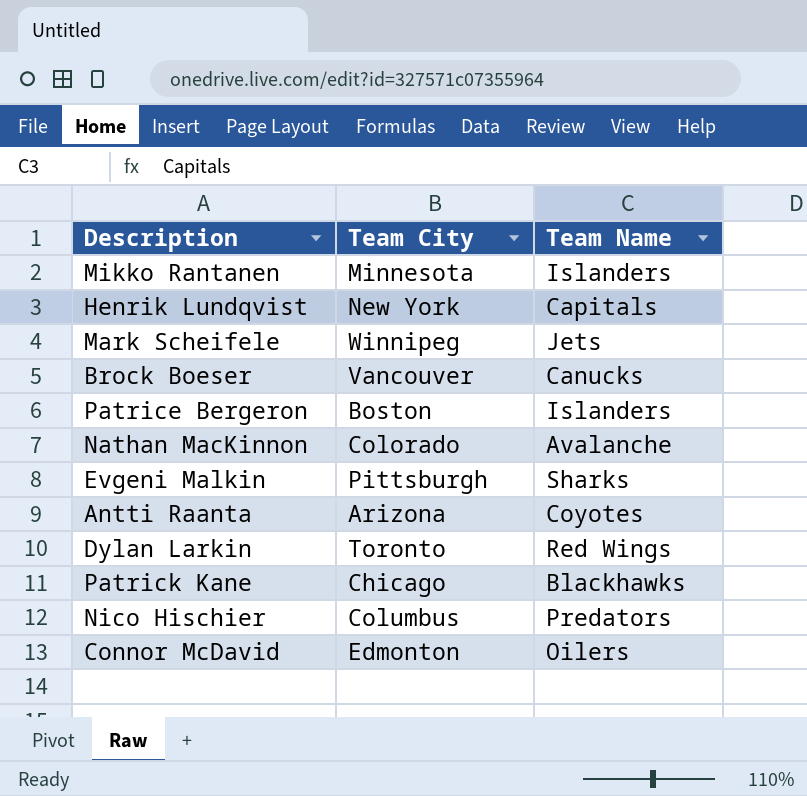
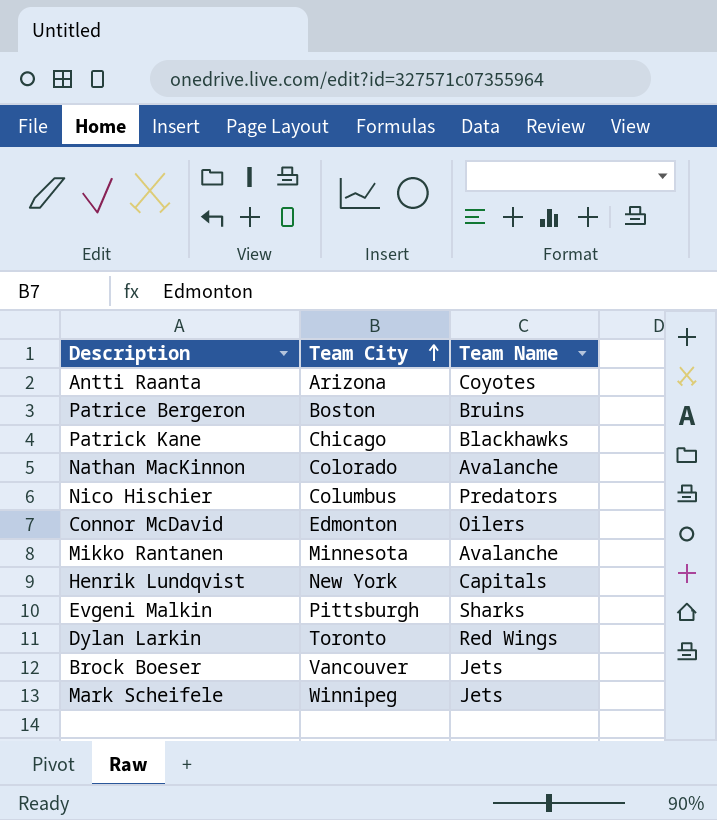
row order: none -> Team City ascending
Patrice Bergeron | Team Name: Islanders -> Bruins
Mikko Rantanen | Team Name: Islanders -> Avalanche
Brock Boeser | Team Name: Canucks -> Jets

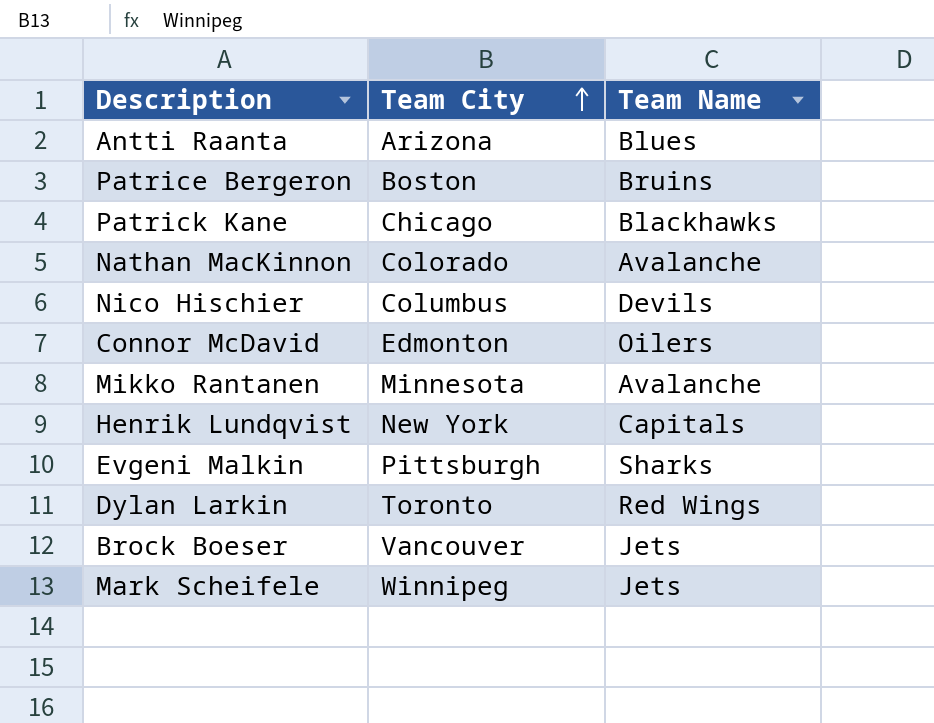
Antti Raanta | Team Name: Coyotes -> Blues
Nico Hischier | Team Name: Predators -> Devils

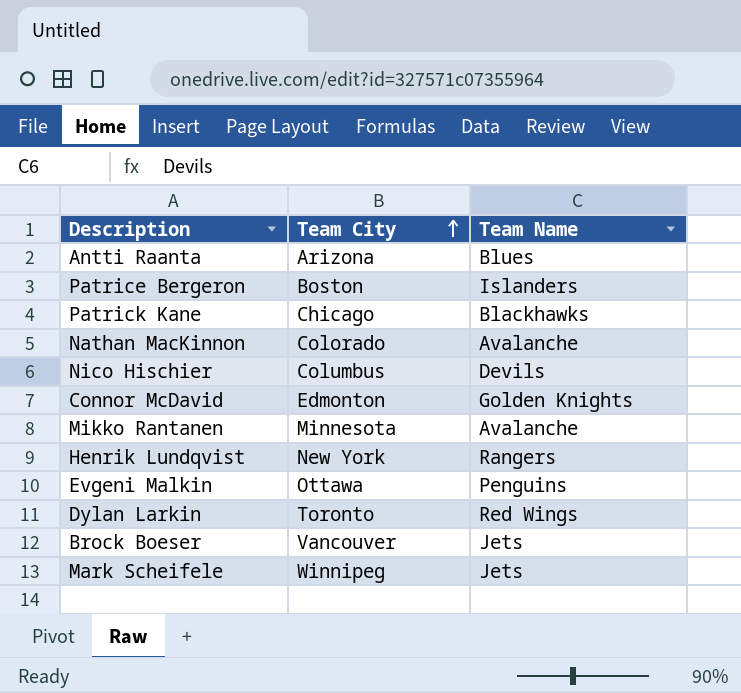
Patrice Bergeron | Team Name: Bruins -> Islanders
Connor McDavid | Team Name: Oilers -> Golden Knights
Henrik Lundqvist | Team Name: Capitals -> Rangers
Evgeni Malkin | Team City: Pittsburgh -> Ottawa
Evgeni Malkin | Team Name: Sharks -> Penguins

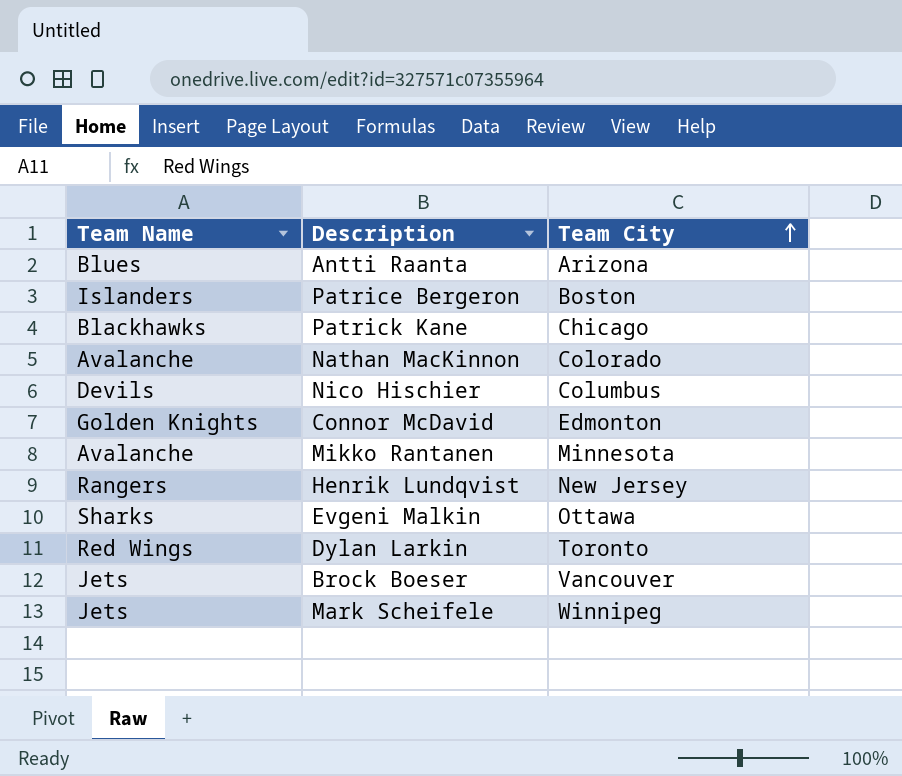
column Team Name | position: 3 -> 1
Henrik Lundqvist | Team City: New York -> New Jersey
Evgeni Malkin | Team Name: Penguins -> Sharks

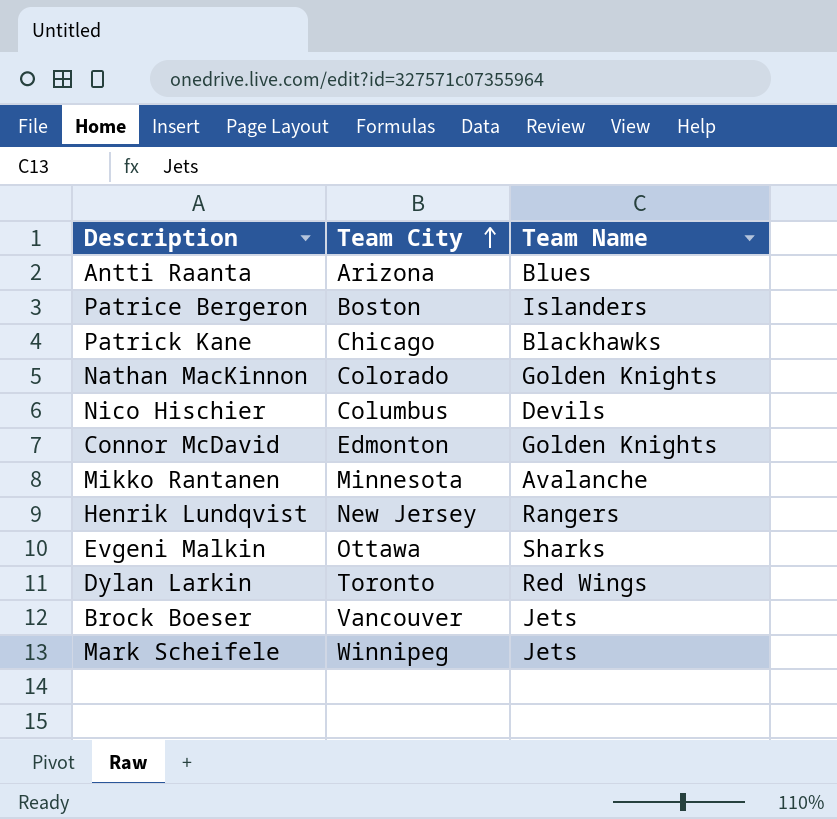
column Team Name | position: 1 -> 3
Nathan MacKinnon | Team Name: Avalanche -> Golden Knights

